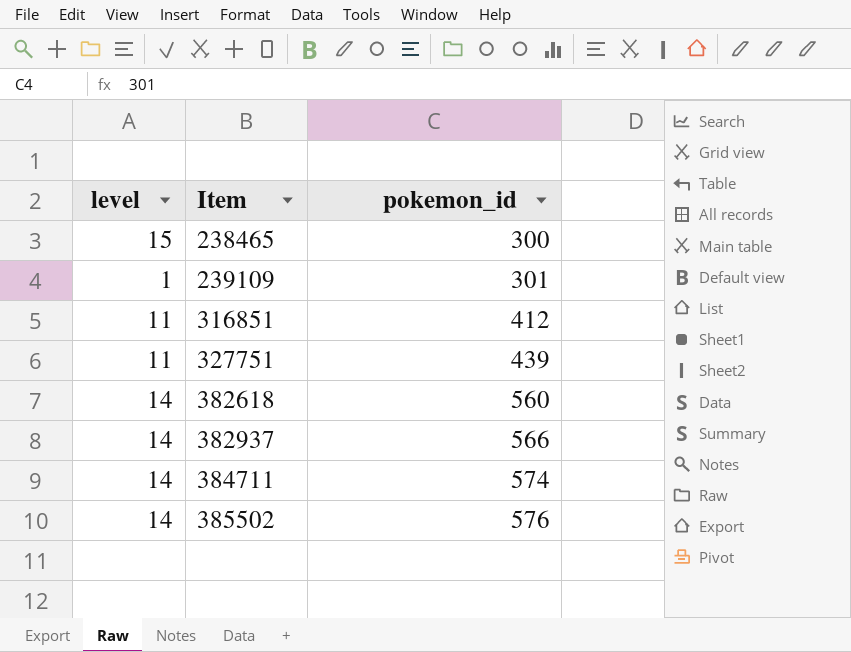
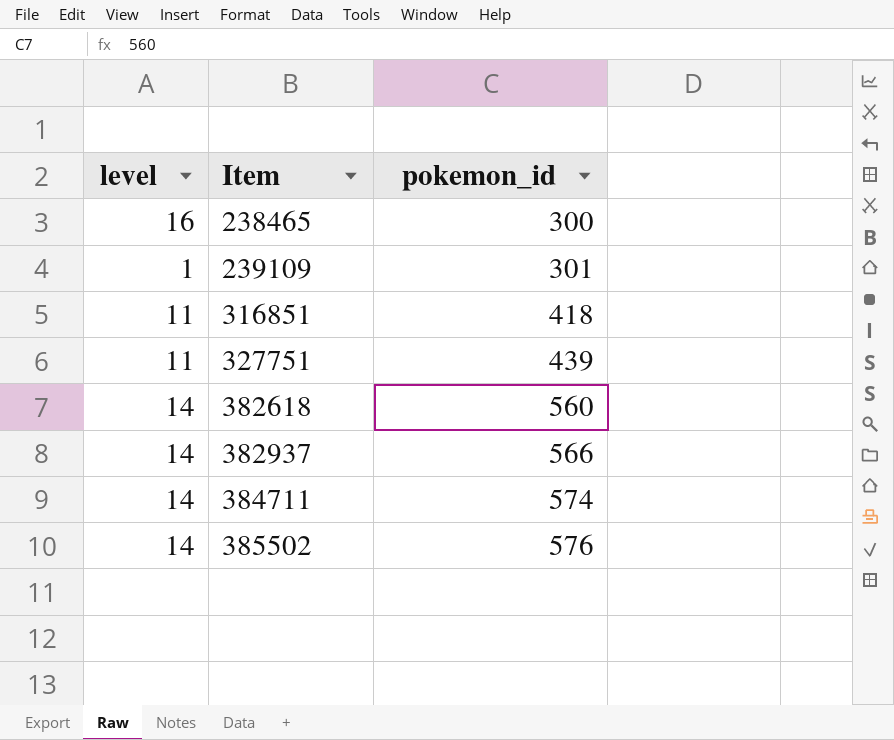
238465 | level: 15 -> 16
316851 | pokemon_id: 412 -> 418

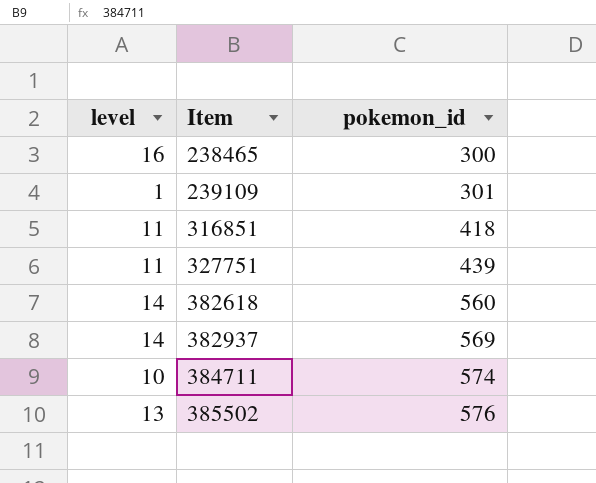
382937 | pokemon_id: 566 -> 569
384711 | level: 14 -> 10
385502 | level: 14 -> 13

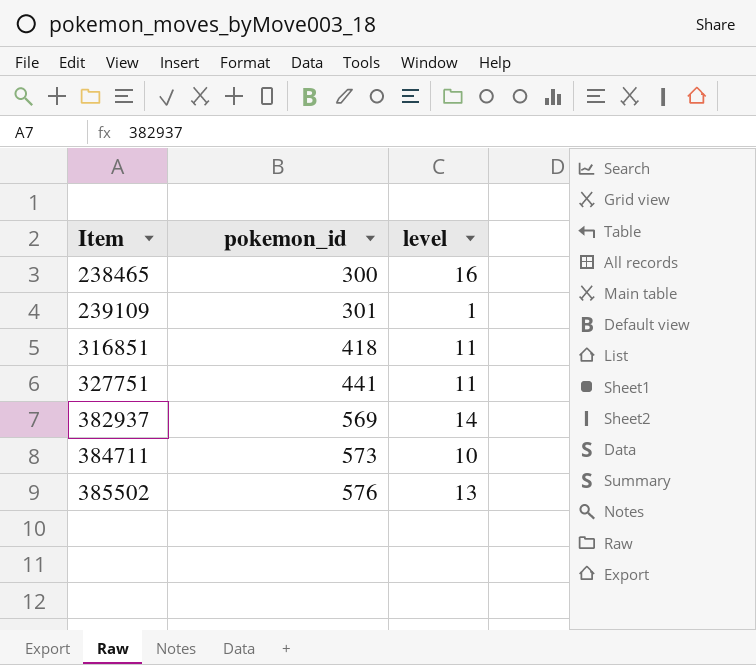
column level | position: 1 -> 3
row 382618: 14 | 560 -> none
327751 | pokemon_id: 439 -> 441
384711 | pokemon_id: 574 -> 573

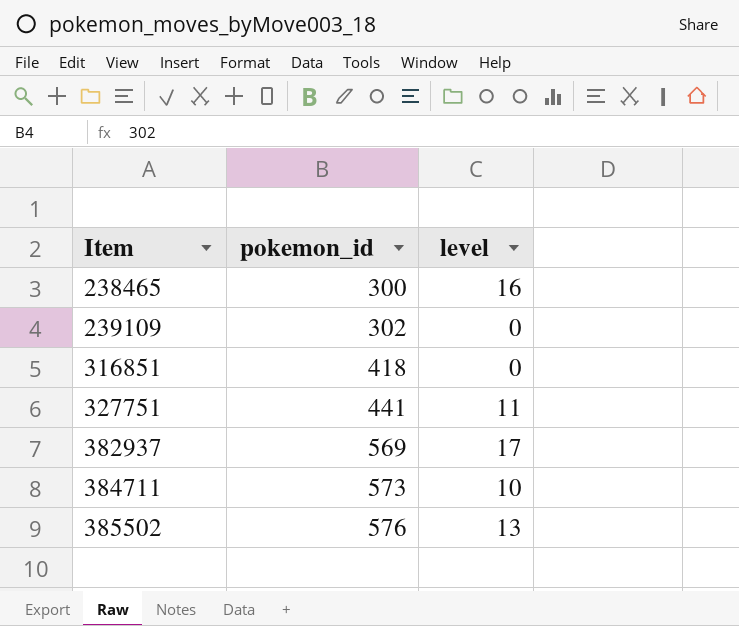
239109 | pokemon_id: 301 -> 302
239109 | level: 1 -> 0
316851 | level: 11 -> 0
382937 | level: 14 -> 17

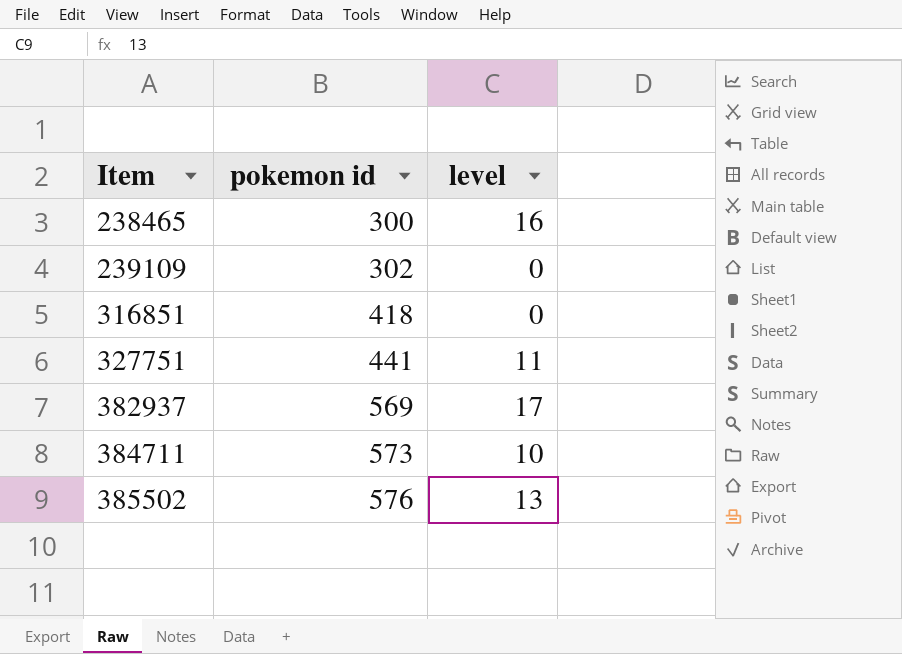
column name: pokemon_id -> pokemon id

